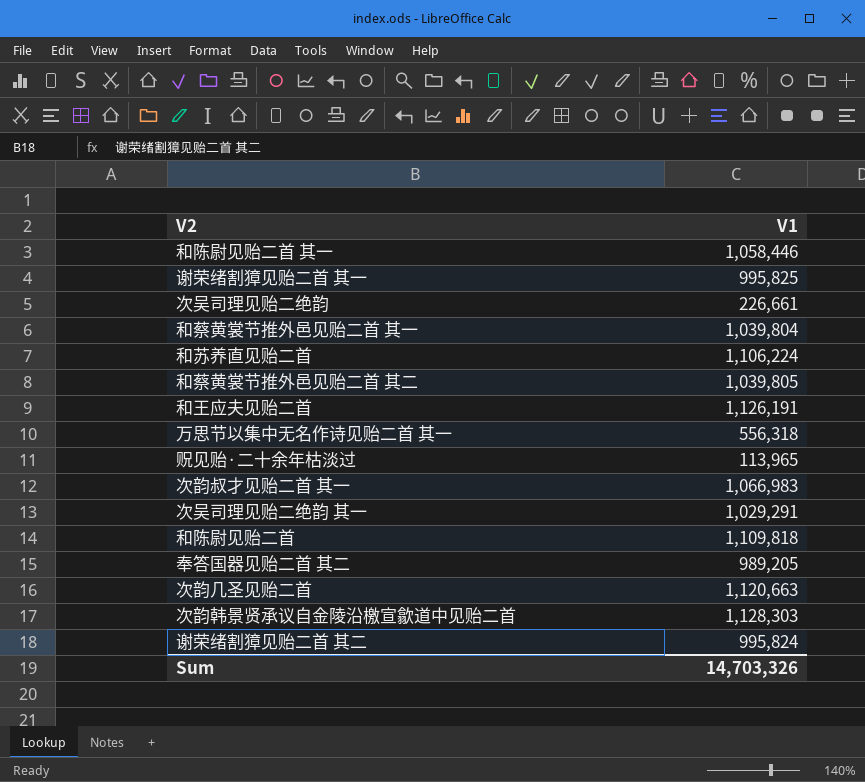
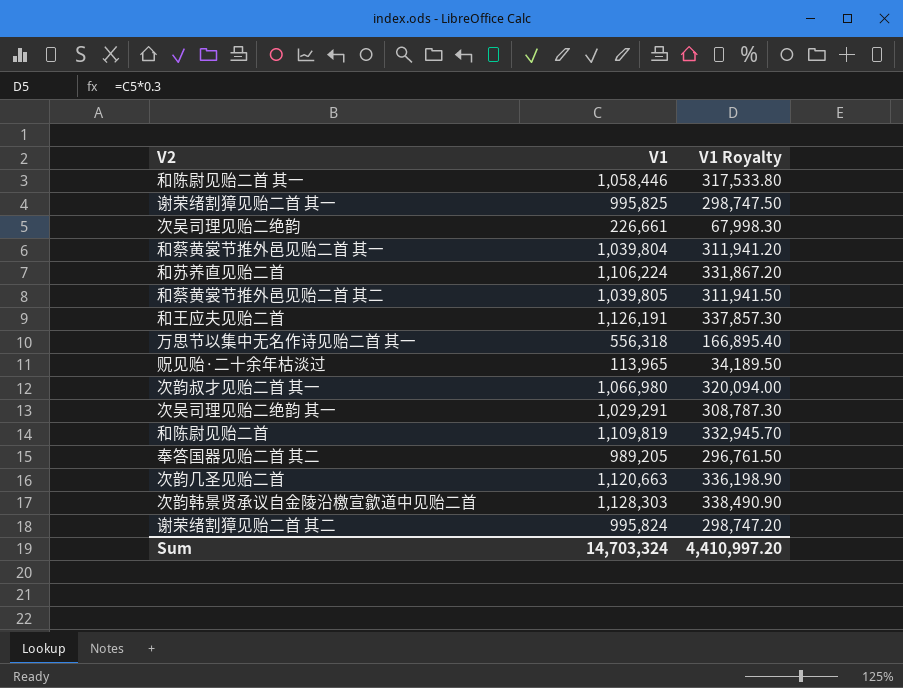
column V1 Royalty | formula: none -> [V1] * 0.3
次韵叔才见贻二首 其一 | V1: 1,066,983 -> 1,066,980
和陈尉见贻二首 | V1: 1,109,818 -> 1,109,819
Sum | V1: 14,703,326 -> 14,703,324

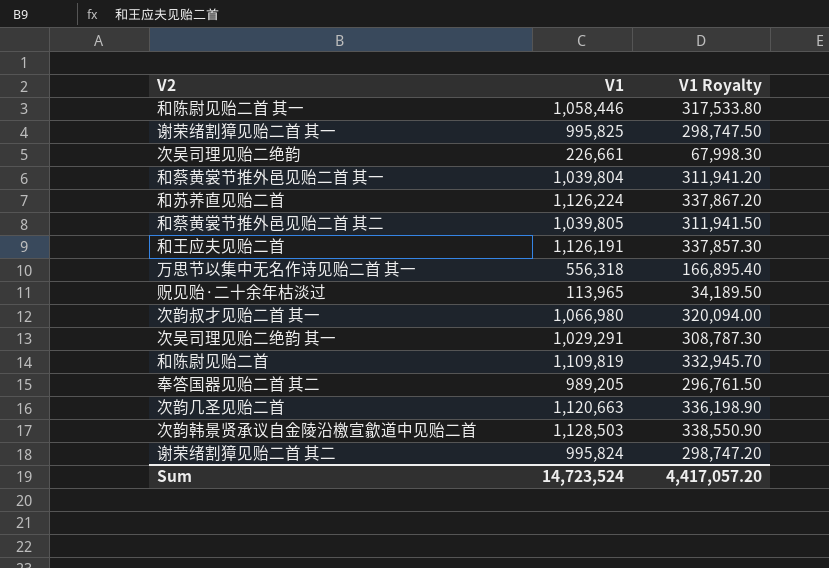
和苏养直见贻二首 | V1: 1,106,224 -> 1,126,224
和苏养直见贻二首 | V1 Royalty: 331,867.20 -> 337,867.20
次韵韩景贤承议自金陵沿檄宣歙道中见贻二首 | V1: 1,128,303 -> 1,128,503
次韵韩景贤承议自金陵沿檄宣歙道中见贻二首 | V1 Royalty: 338,490.90 -> 338,550.90
Sum | V1: 14,703,324 -> 14,723,524
Sum | V1 Royalty: 4,410,997.20 -> 4,417,057.20

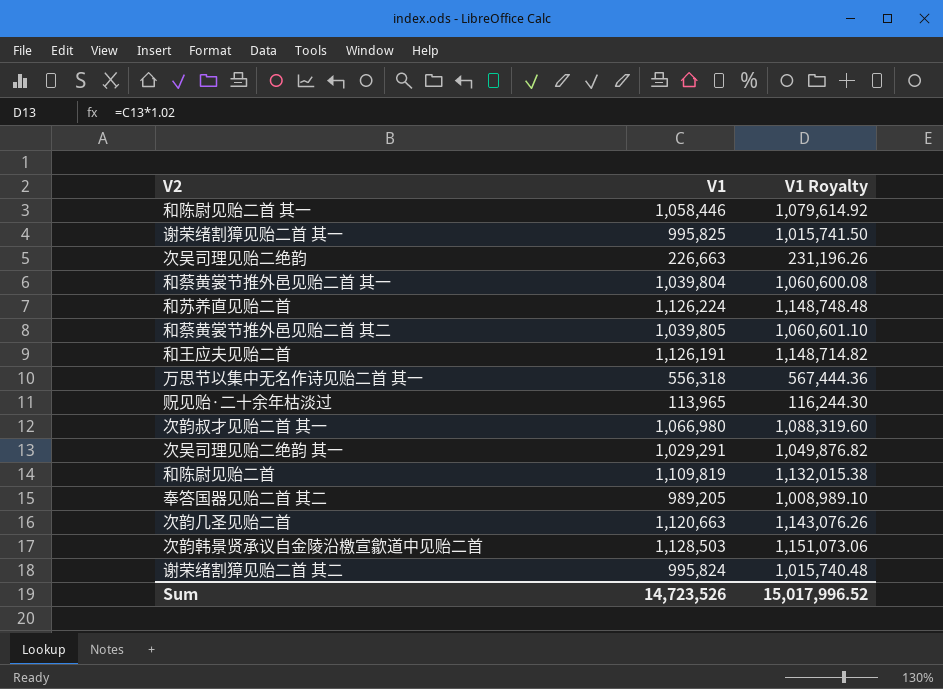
column V1 Royalty | formula: [V1] * 0.3 -> [V1] * 1.02
次吴司理见贻二绝韵 | V1: 226,661 -> 226,663
Sum | V1: 14,723,524 -> 14,723,526
Sum | V1 Royalty: 4,417,057.20 -> 15,017,996.52

